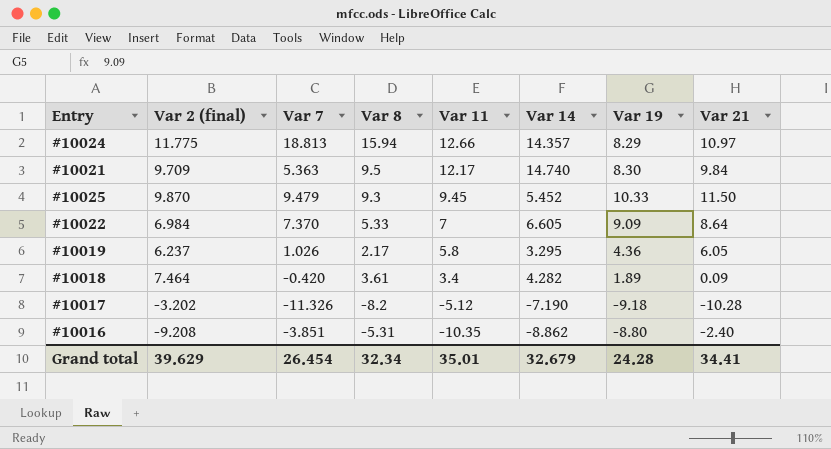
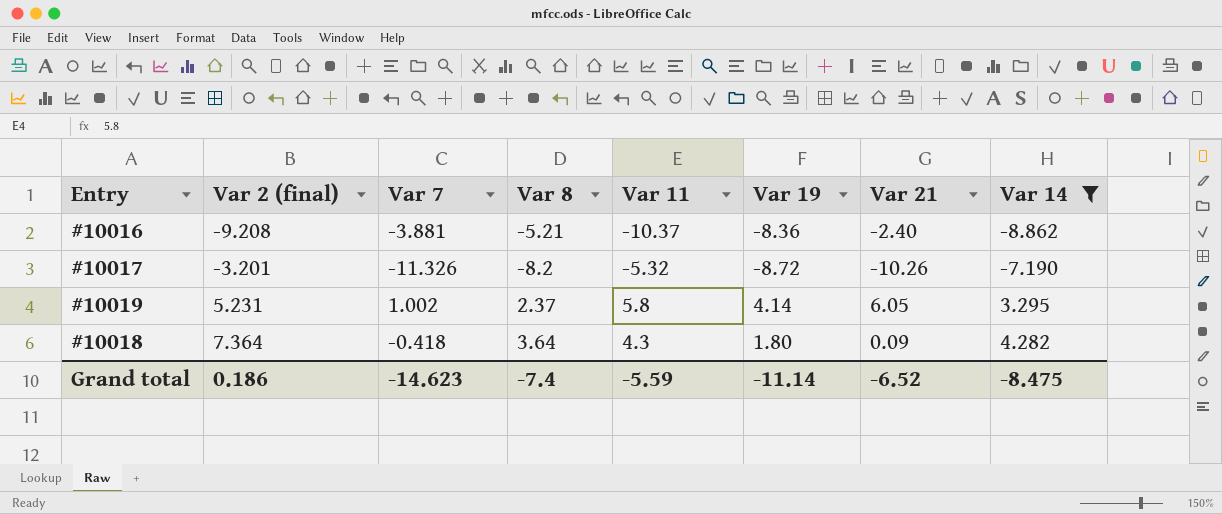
filter: none -> Var 14 <= 4.282
row order: Var 11 descending -> Var 2 (final) ascending
column Var 14 | position: 6 -> 8
#10016 | Var 7: -3.851 -> -3.881
#10016 | Var 8: -5.31 -> -5.21
#10016 | Var 11: -10.35 -> -10.37
#10016 | Var 19: -8.80 -> -8.36
#10017 | Var 2 (final): -3.202 -> -3.201
#10017 | Var 11: -5.12 -> -5.32
#10017 | Var 19: -9.18 -> -8.72
#10017 | Var 21: -10.28 -> -10.26
#10019 | Var 2 (final): 6.237 -> 5.231
#10019 | Var 7: 1.026 -> 1.002
#10019 | Var 8: 2.17 -> 2.37
#10019 | Var 19: 4.36 -> 4.14
#10018 | Var 2 (final): 7.464 -> 7.364
#10018 | Var 7: -0.420 -> -0.418
#10018 | Var 8: 3.61 -> 3.64
#10018 | Var 11: 3.4 -> 4.3
#10018 | Var 19: 1.89 -> 1.80
Grand total | Var 2 (final): 39.629 -> 0.186
Grand total | Var 7: 26.454 -> -14.623
Grand total | Var 8: 32.34 -> -7.4
Grand total | Var 11: 35.01 -> -5.59
Grand total | Var 19: 24.28 -> -11.14
Grand total | Var 21: 34.41 -> -6.52
Grand total | Var 14: 32.679 -> -8.475

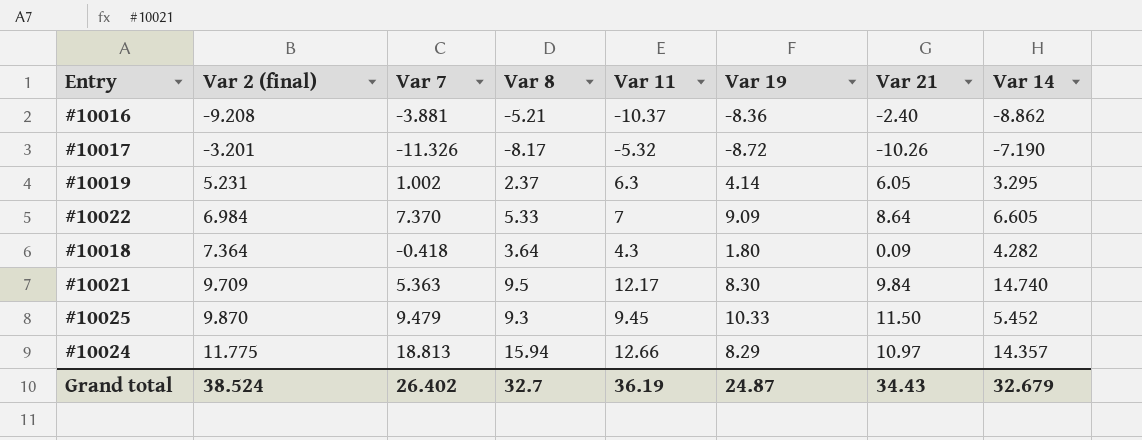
filter: Var 14 <= 4.282 -> none
#10017 | Var 8: -8.2 -> -8.17
#10019 | Var 11: 5.8 -> 6.3
Grand total | Var 2 (final): 0.186 -> 38.524
Grand total | Var 7: -14.623 -> 26.402
Grand total | Var 8: -7.4 -> 32.7
Grand total | Var 11: -5.59 -> 36.19
Grand total | Var 19: -11.14 -> 24.87
Grand total | Var 21: -6.52 -> 34.43
Grand total | Var 14: -8.475 -> 32.679

